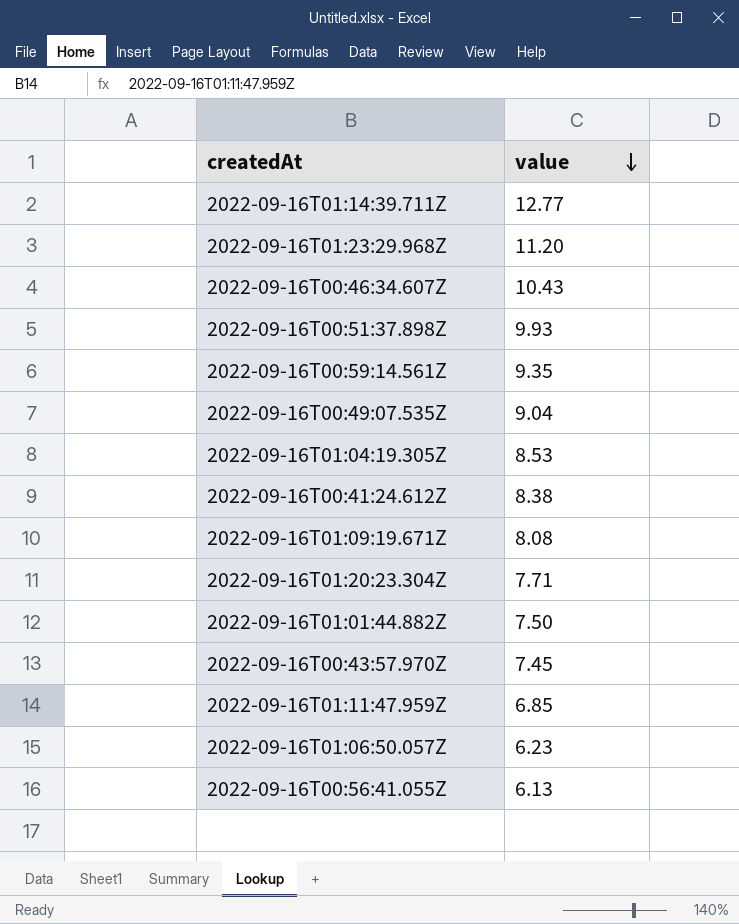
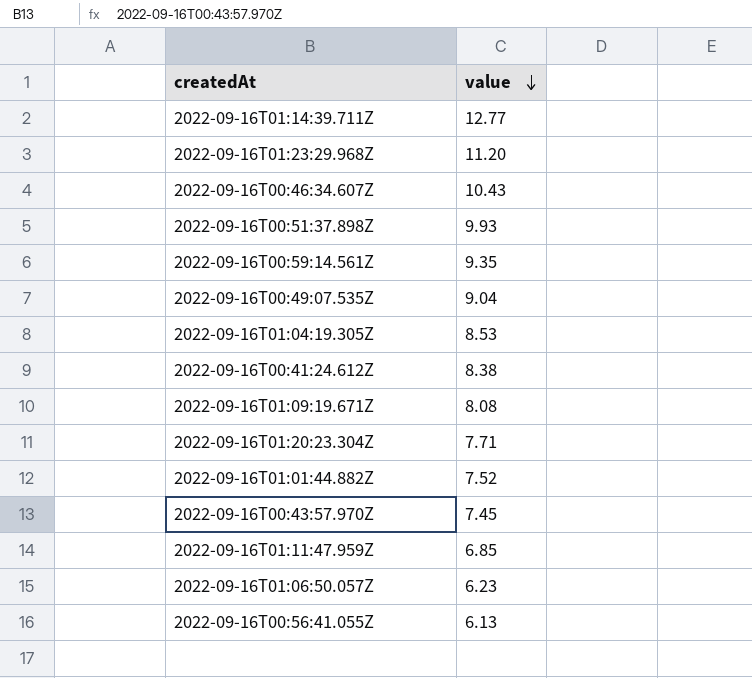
2022-09-16T01:01:44.882Z | value: 7.50 -> 7.52

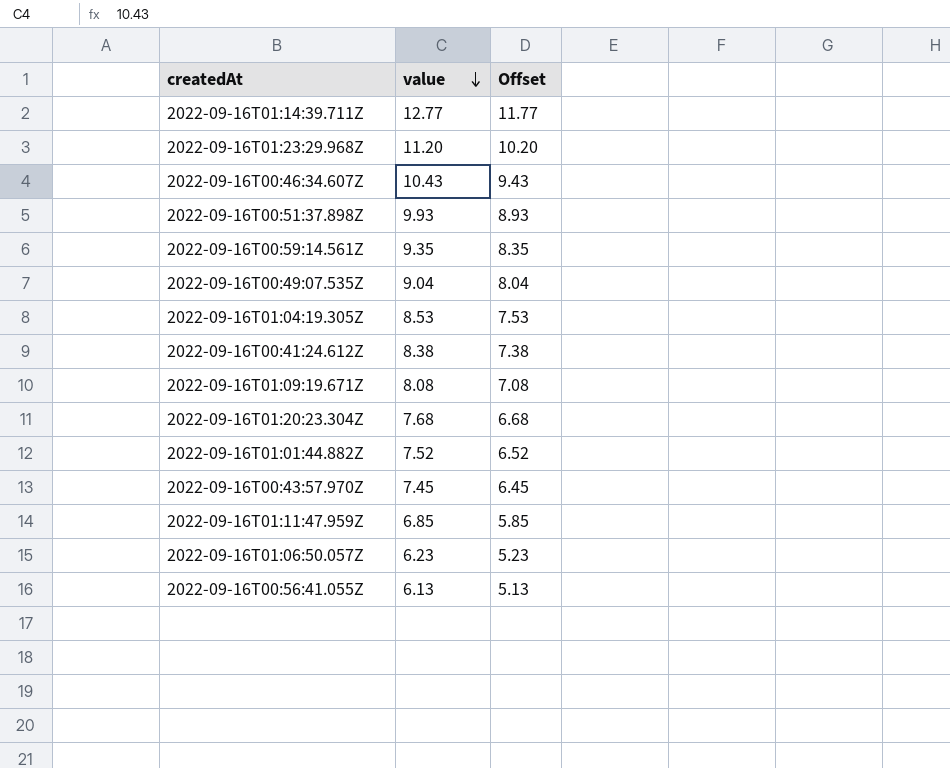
column Offset | formula: none -> [value] - 1
2022-09-16T01:20:23.304Z | value: 7.71 -> 7.68

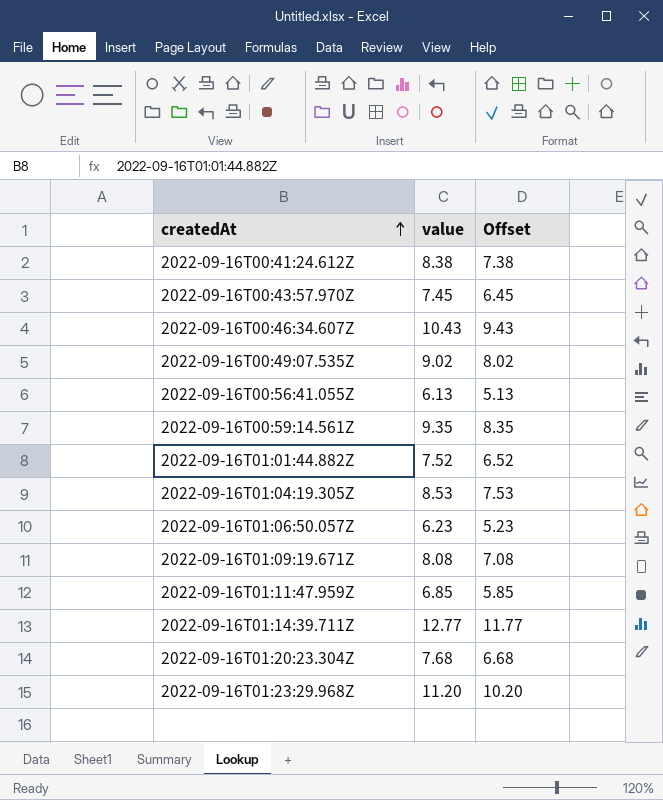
row order: value descending -> createdAt ascending
row 2022-09-16T00:51:37.898Z: 9.93 | 8.93 -> none
2022-09-16T00:49:07.535Z | value: 9.04 -> 9.02
2022-09-16T00:49:07.535Z | Offset: 8.04 -> 8.02

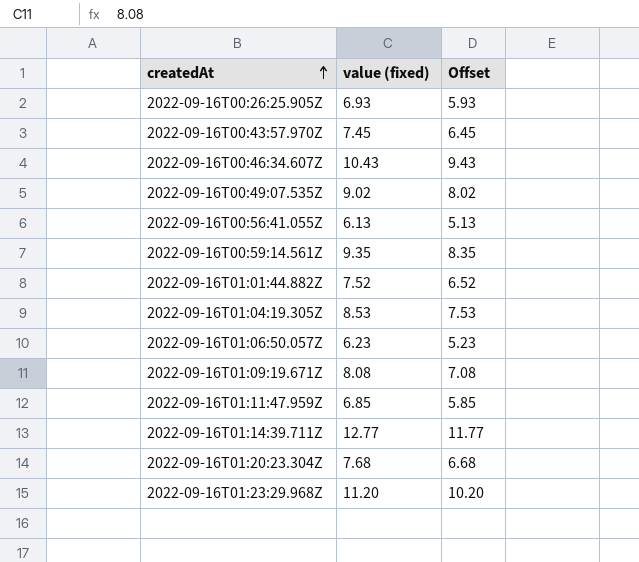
column name: value -> value (fixed)
row 2022-09-16T00:41:24.612Z: 8.38 | 7.38 -> none
row 2022-09-16T00:26:25.905Z: none -> 6.93 | 5.93

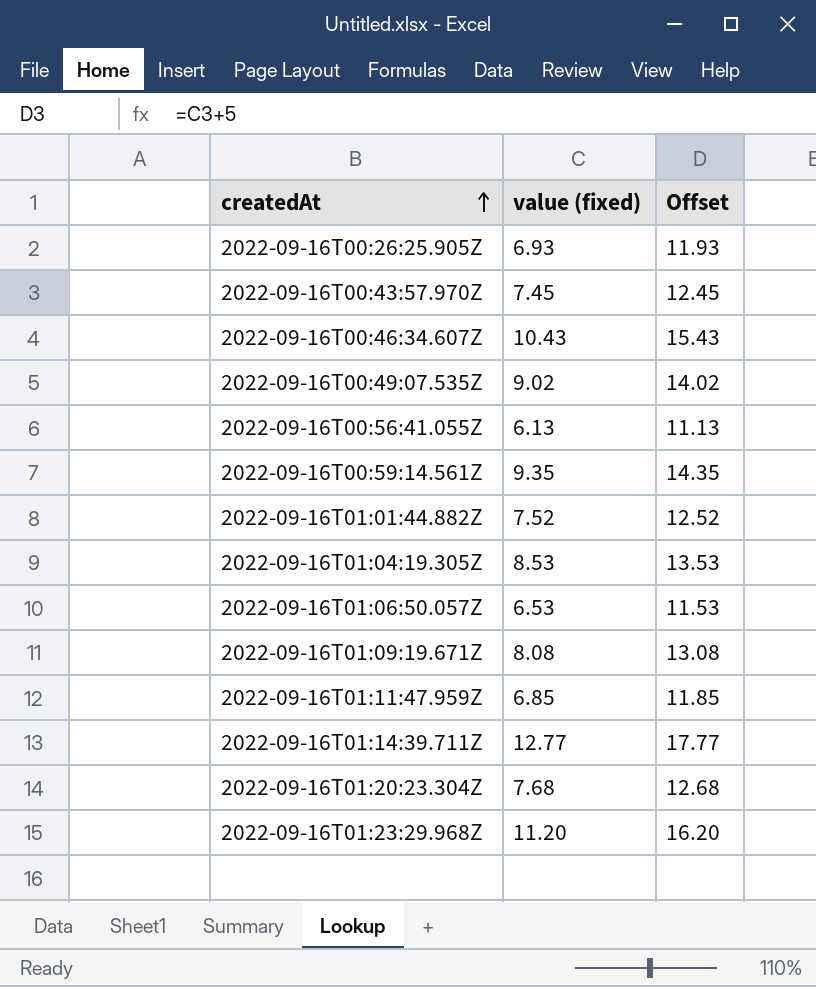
column Offset | formula: [value (fixed)] - 1 -> [value (fixed)] + 5
2022-09-16T01:06:50.057Z | value (fixed): 6.23 -> 6.53

